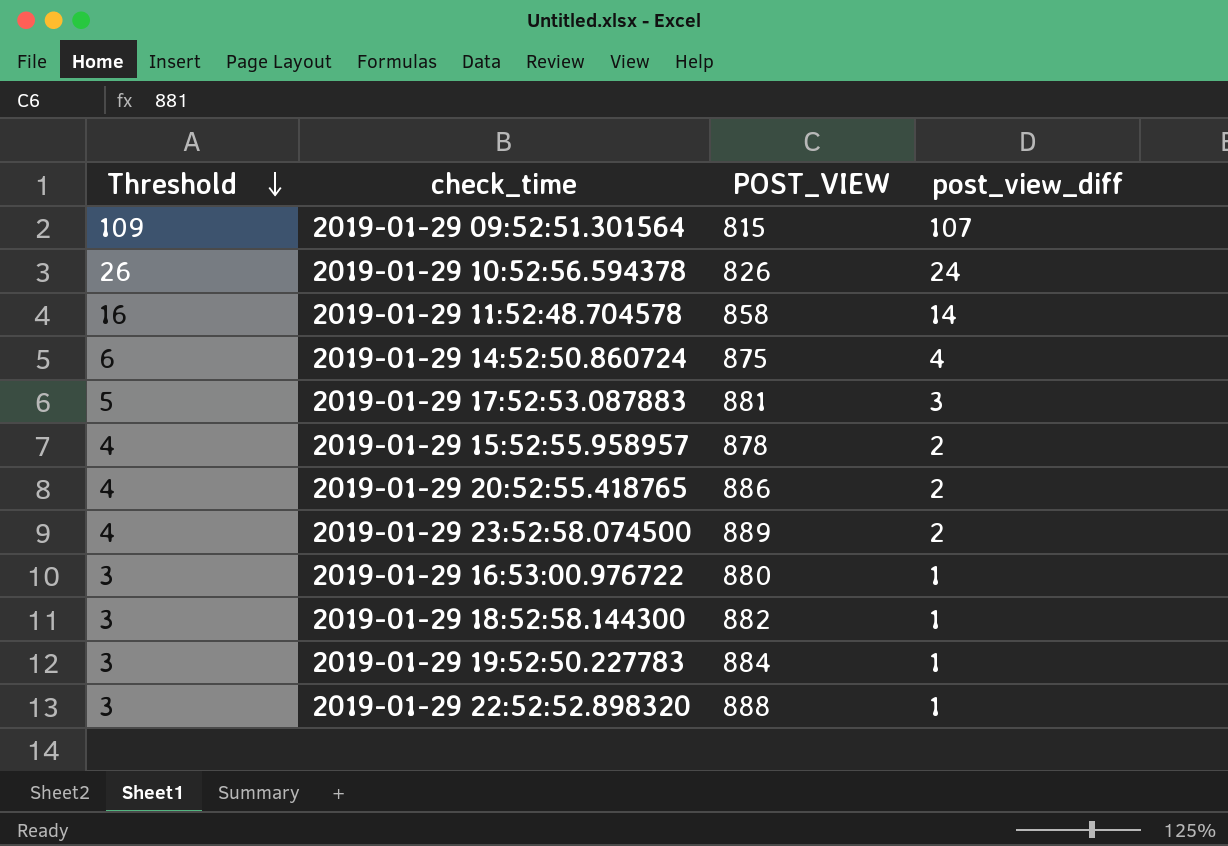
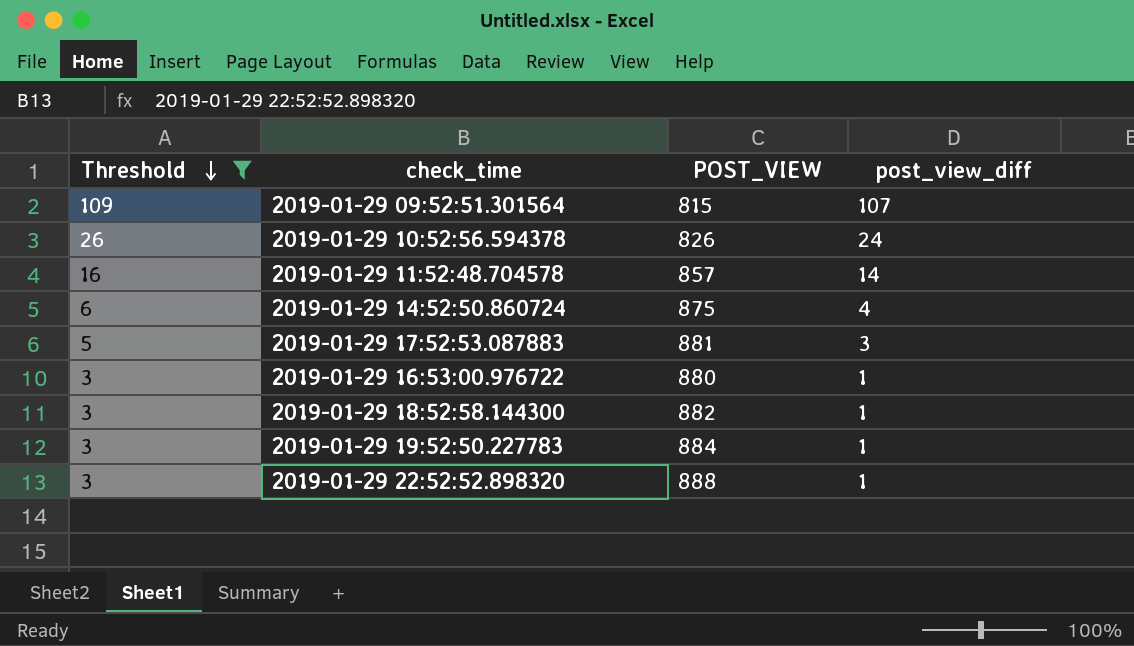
filter: none -> Threshold != 4
2019-01-29 11:52:48.704578 | POST_VIEW: 858 -> 857

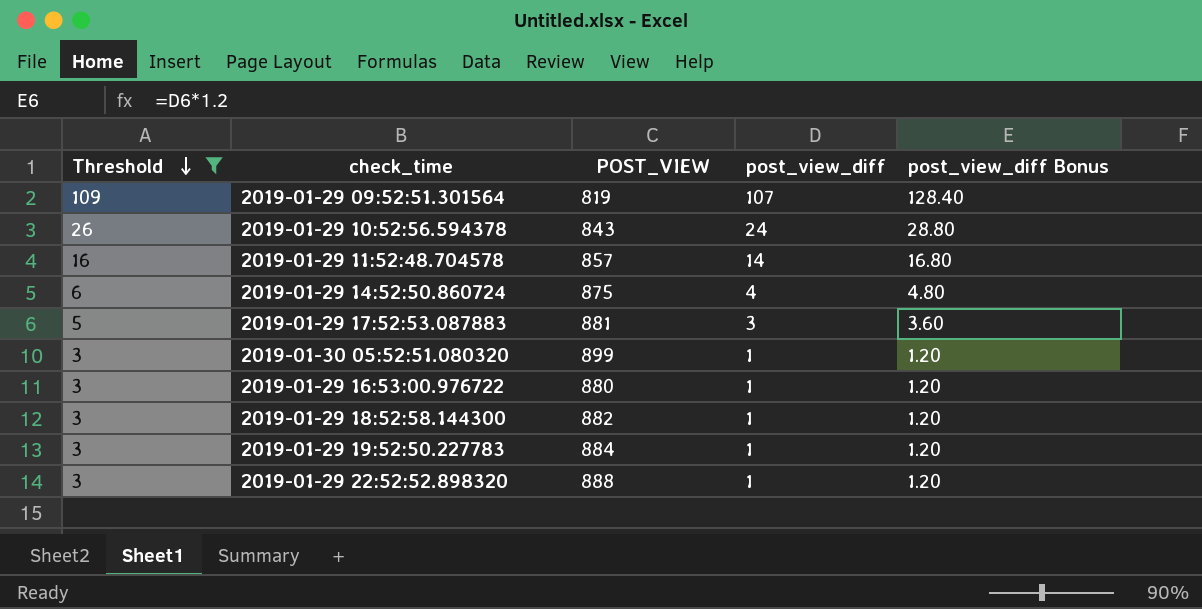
column post_view_diff Bonus | formula: none -> [post_view_diff] * 1.2
2019-01-29 09:52:51.301564 | POST_VIEW: 815 -> 819
2019-01-29 10:52:56.594378 | POST_VIEW: 826 -> 843
row 2019-01-30 05:52:51.080320: none -> 3 | 899 | 1 | 1.20

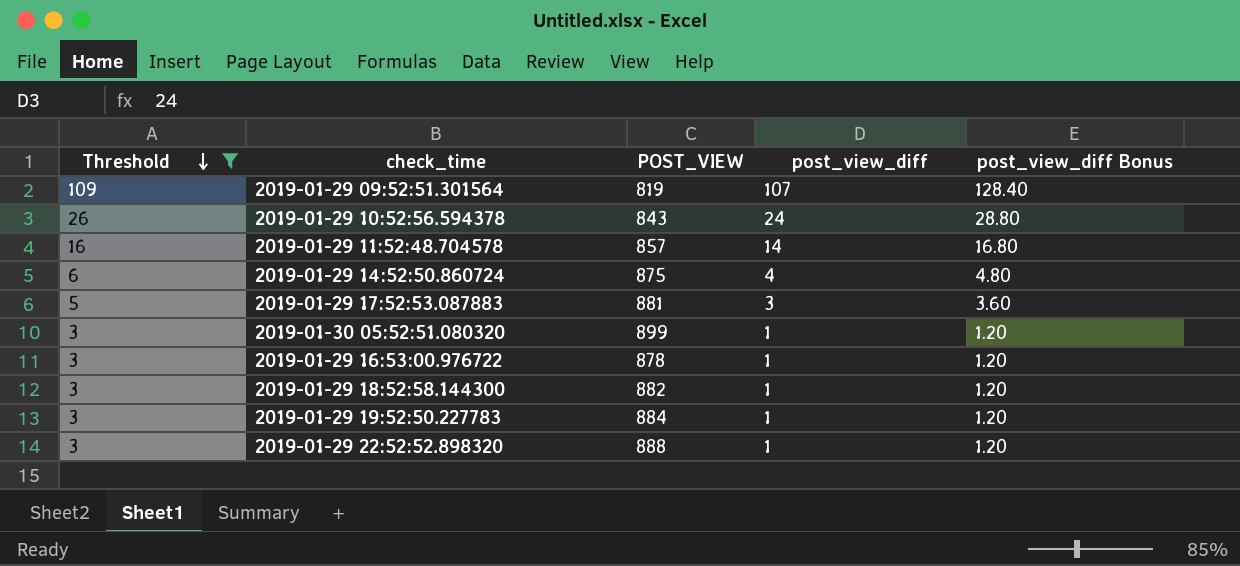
2019-01-29 16:53:00.976722 | POST_VIEW: 880 -> 878

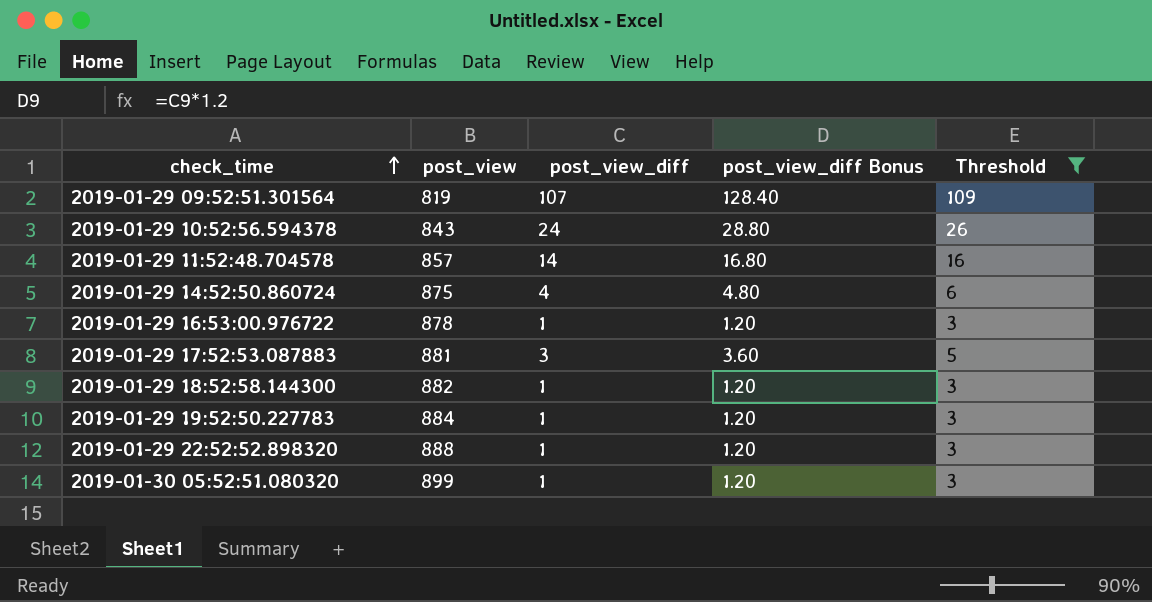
row order: Threshold descending -> check_time ascending
column name: POST_VIEW -> post_view
column Threshold | position: 1 -> 5

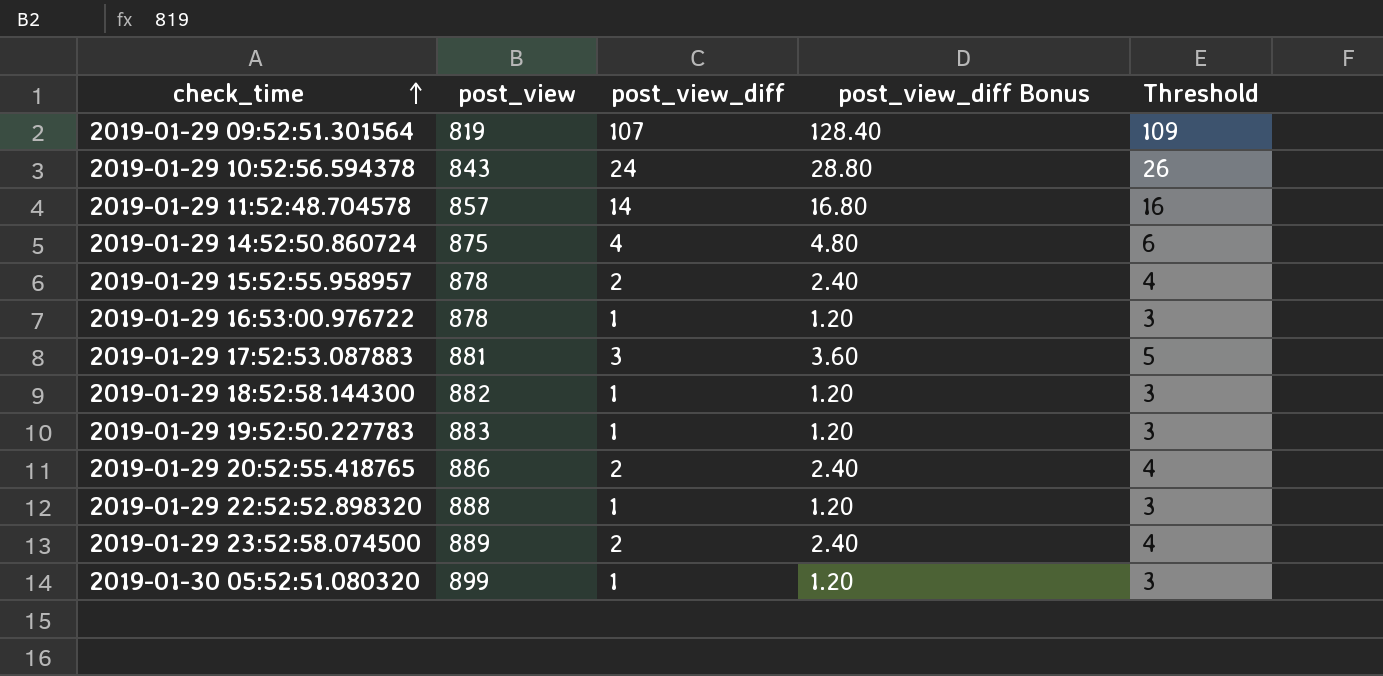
filter: Threshold != 4 -> none
2019-01-29 19:52:50.227783 | post_view: 884 -> 883

